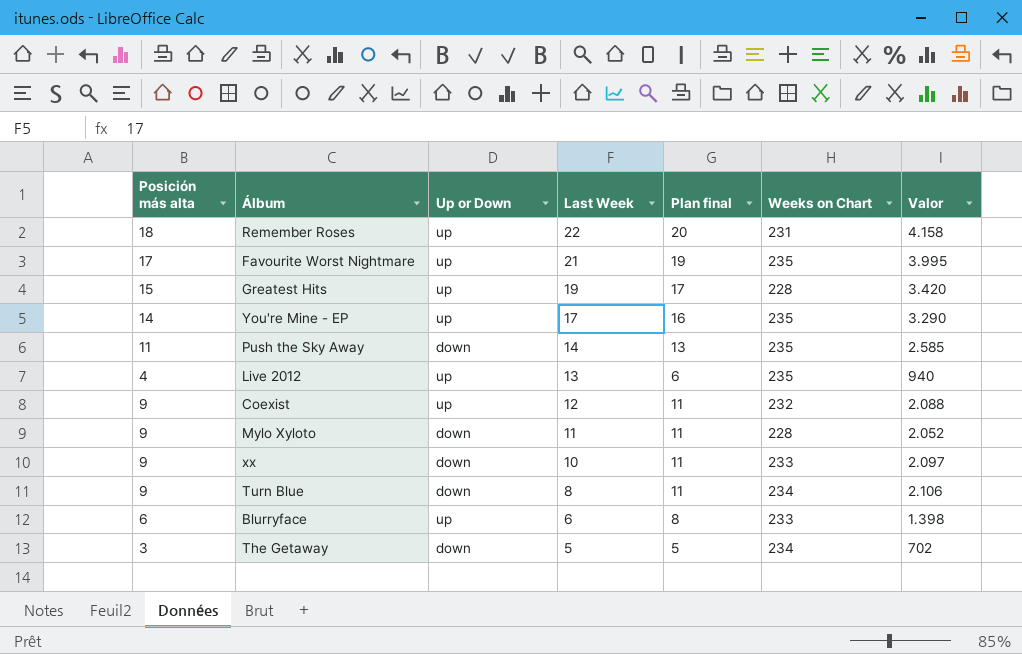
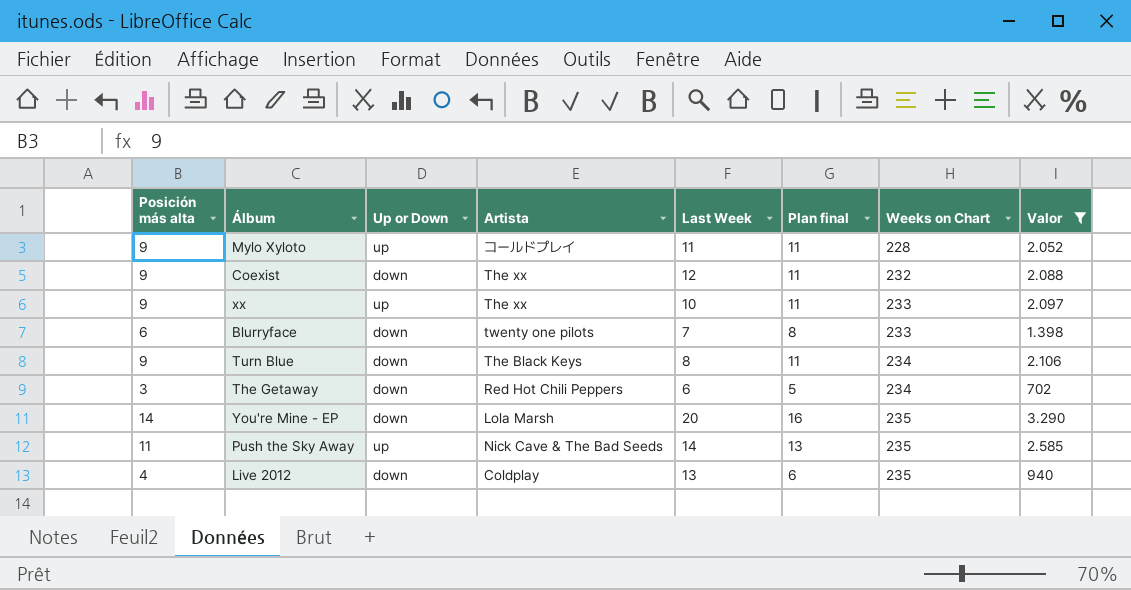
filter: none -> Valor <= 3.290
row order: Last Week descending -> Weeks on Chart ascending
column Artista | position: none -> 4
Mylo Xyloto | Up or Down: down -> up
Coexist | Up or Down: up -> down
xx | Up or Down: down -> up
Blurryface | Up or Down: up -> down
Blurryface | Last Week: 6 -> 7
The Getaway | Last Week: 5 -> 6
You're Mine - EP | Up or Down: up -> down
You're Mine - EP | Last Week: 17 -> 20
Push the Sky Away | Up or Down: down -> up
Live 2012 | Up or Down: up -> down

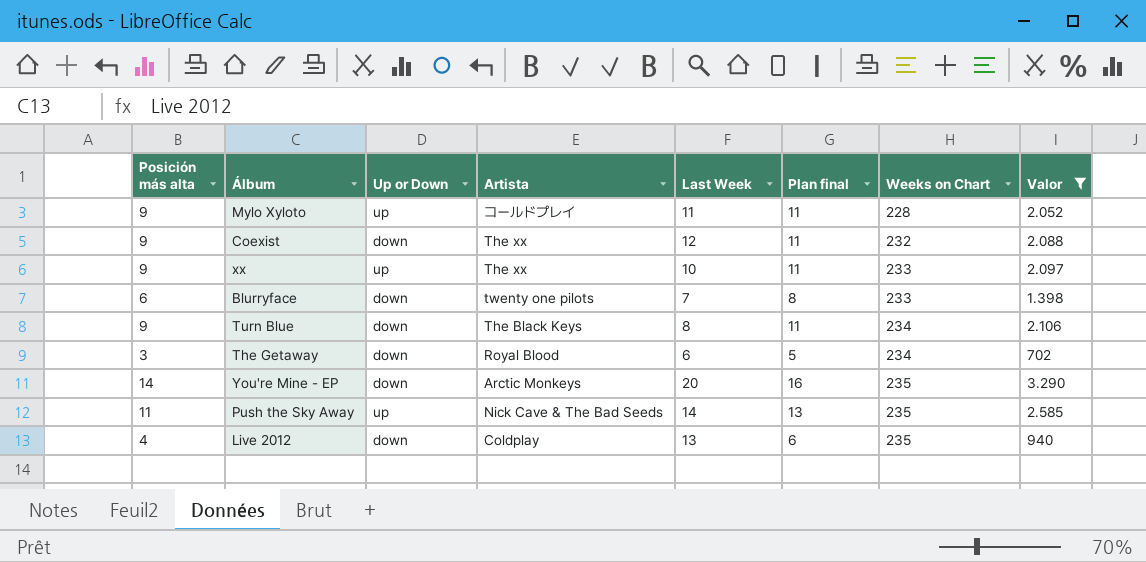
The Getaway | Artista: Red Hot Chili Peppers -> Royal Blood
You're Mine - EP | Artista: Lola Marsh -> Arctic Monkeys

